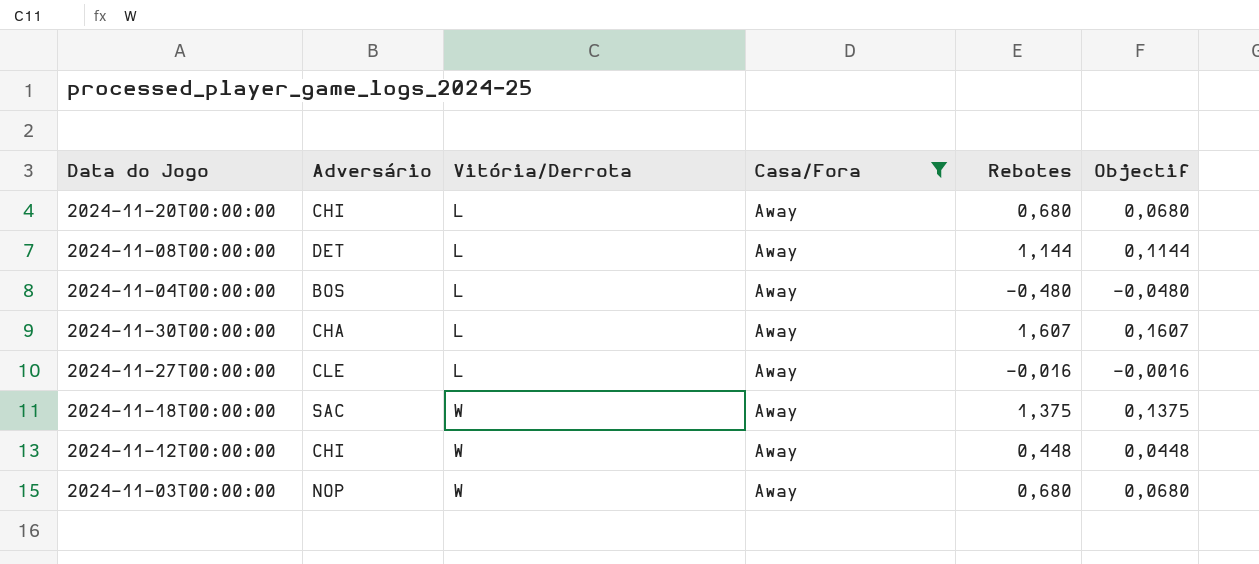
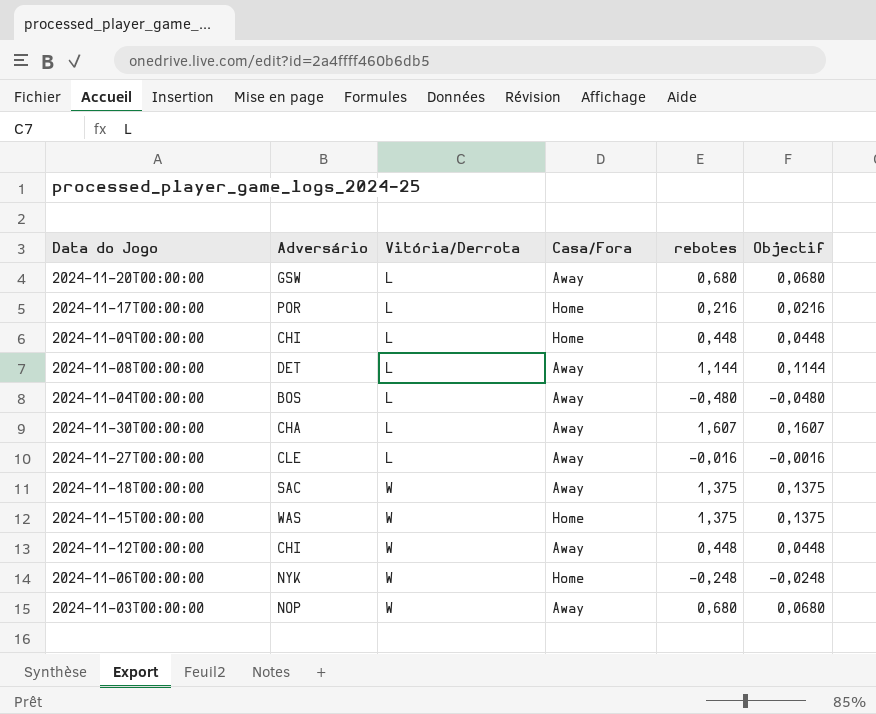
filter: Casa/Fora = Away -> none
column name: Rebotes -> rebotes
2024-11-20T00:00:00 | Adversário: CHI -> GSW

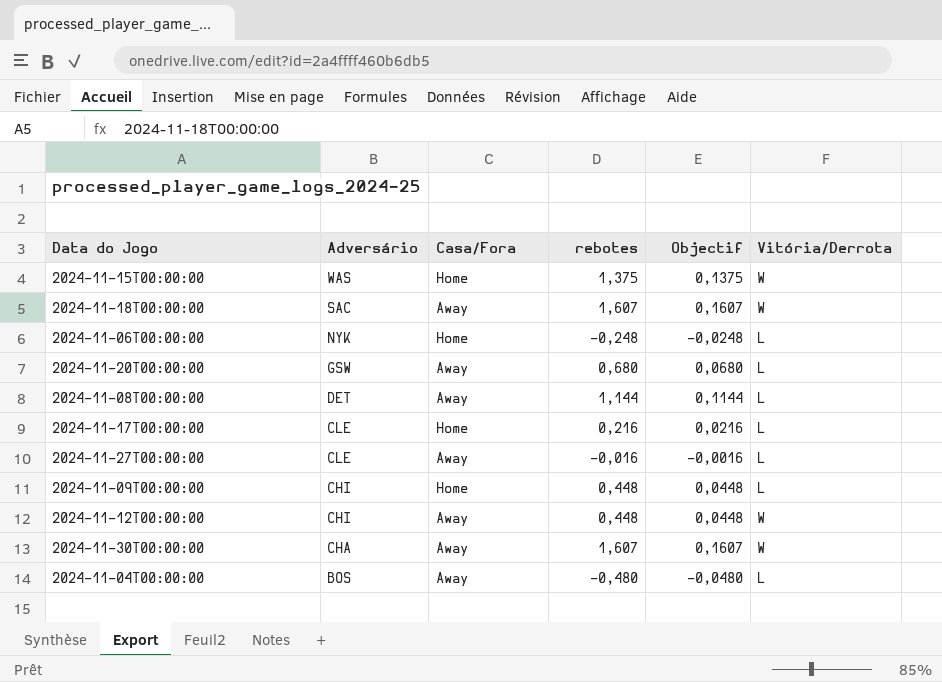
row order: Vitória/Derrota ascending -> Adversário descending
column Vitória/Derrota | position: 3 -> 6
row 2024-11-03T00:00:00: NOP | W | Away | 0,680 | 0,0680 -> none
2024-11-18T00:00:00 | rebotes: 1,375 -> 1,607
2024-11-18T00:00:00 | Objectif: 0,1375 -> 0,1607
2024-11-06T00:00:00 | Vitória/Derrota: W -> L
2024-11-17T00:00:00 | Adversário: POR -> CLE
2024-11-30T00:00:00 | Vitória/Derrota: L -> W

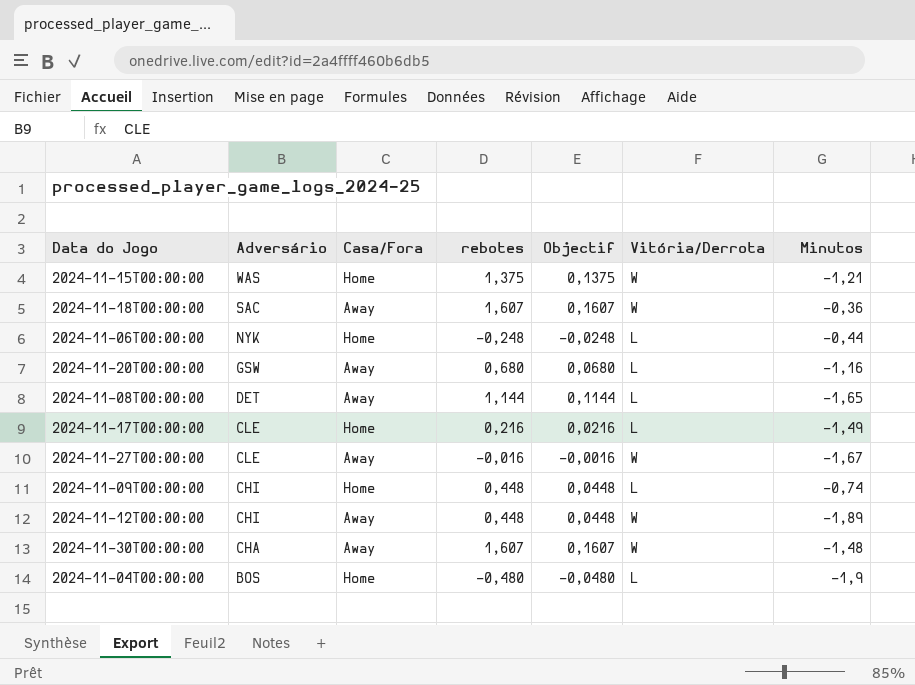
column Minutos | position: none -> 7
2024-11-27T00:00:00 | Vitória/Derrota: L -> W
2024-11-04T00:00:00 | Casa/Fora: Away -> Home

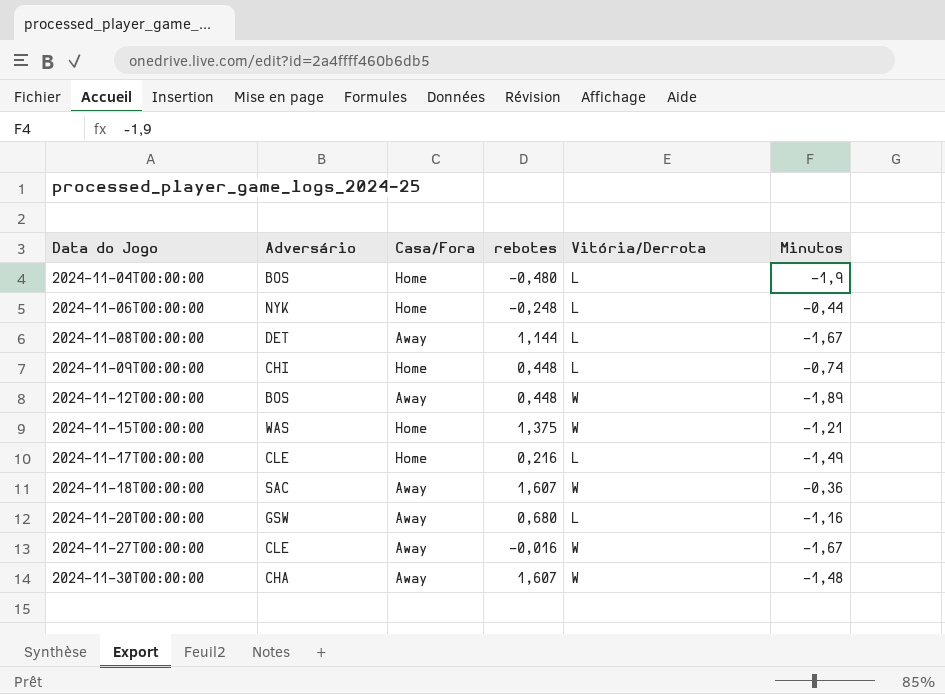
row order: Adversário descending -> Data do Jogo ascending
column Objectif | formula: [rebotes] * 0,1 -> none
2024-11-08T00:00:00 | Minutos: -1,65 -> -1,67
2024-11-12T00:00:00 | Adversário: CHI -> BOS

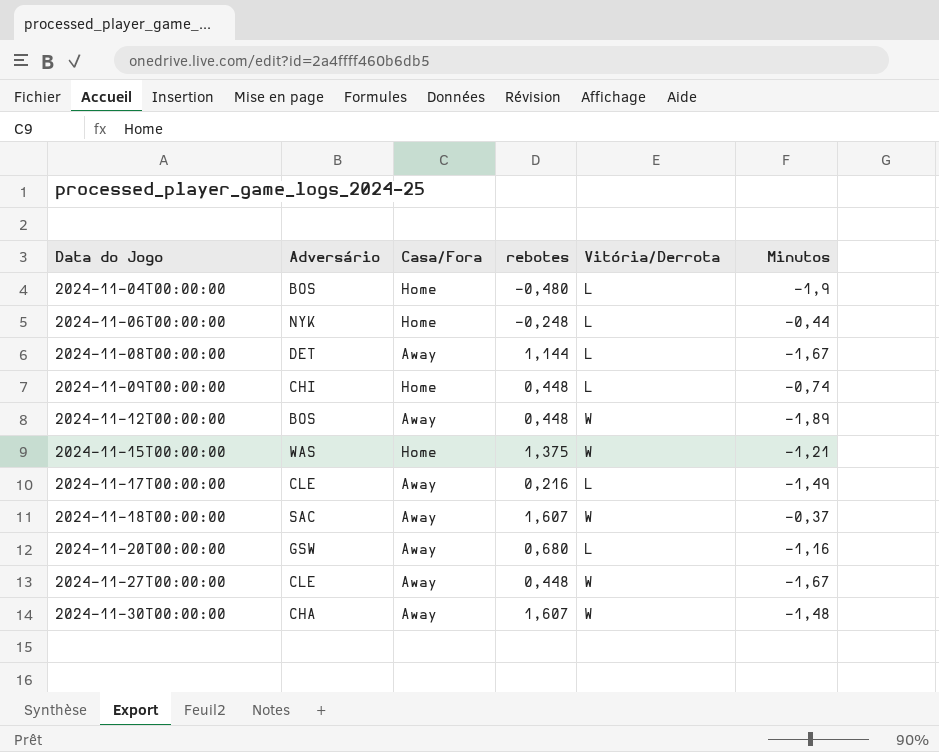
2024-11-17T00:00:00 | Casa/Fora: Home -> Away
2024-11-18T00:00:00 | Minutos: -0,36 -> -0,37
2024-11-27T00:00:00 | rebotes: -0,016 -> 0,448

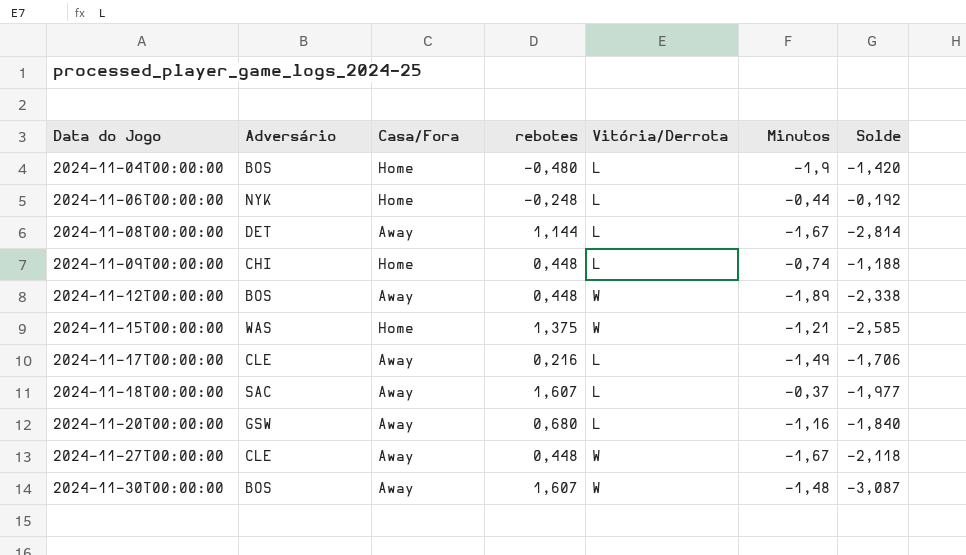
column Solde | formula: none -> [Minutos] - [rebotes]
2024-11-18T00:00:00 | Vitória/Derrota: W -> L
2024-11-30T00:00:00 | Adversário: CHA -> BOS

